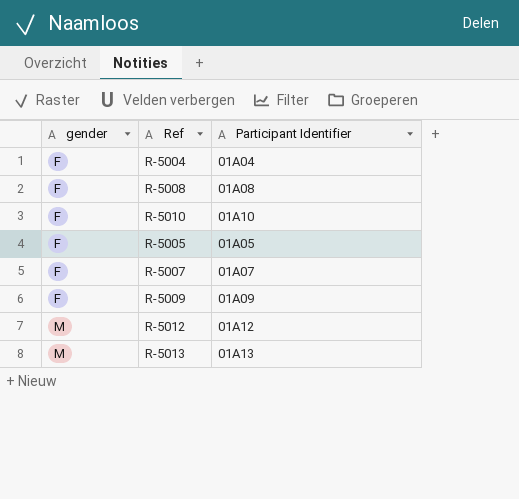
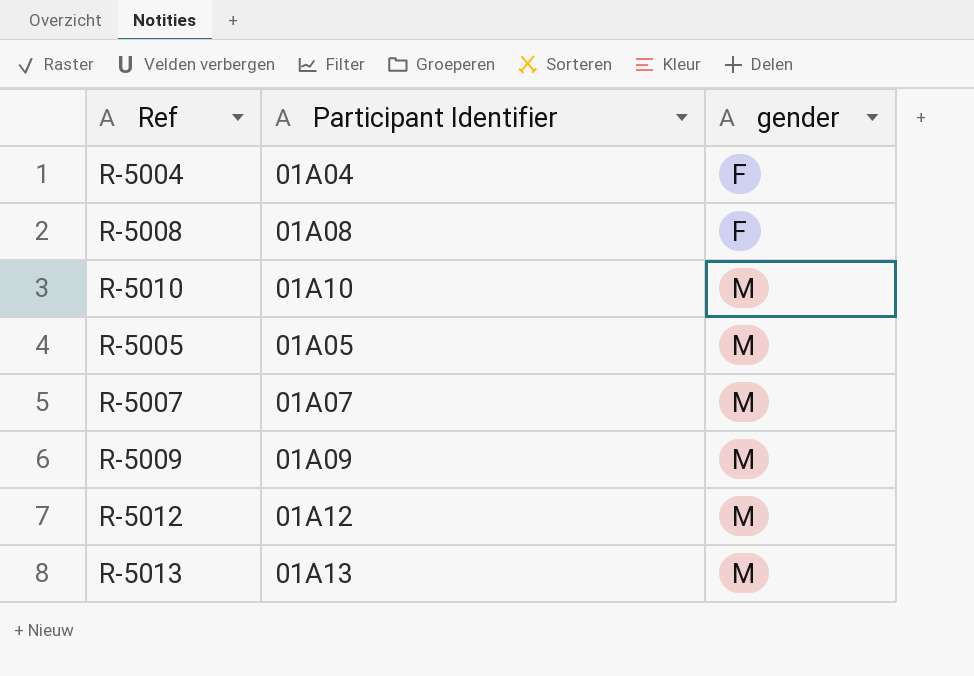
column gender | position: 1 -> 3
R-5010 | gender: F -> M
R-5005 | gender: F -> M
R-5007 | gender: F -> M
R-5009 | gender: F -> M

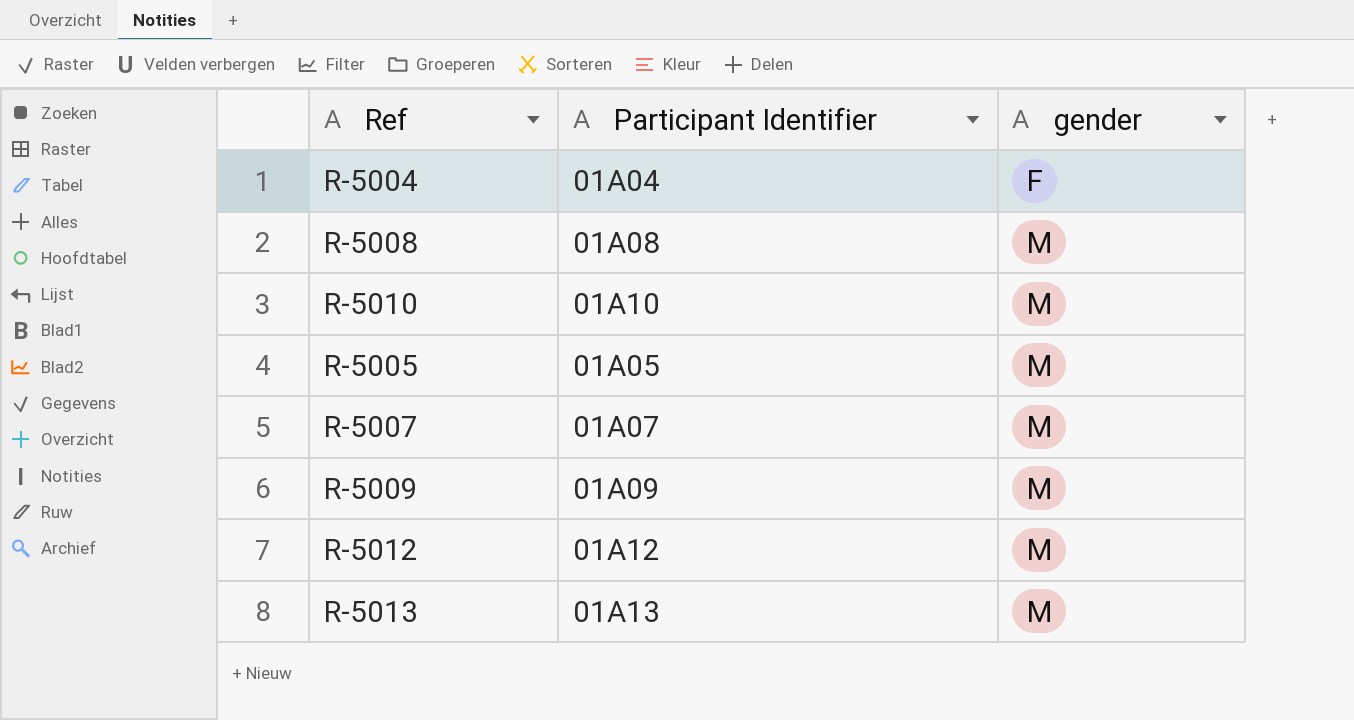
R-5008 | gender: F -> M

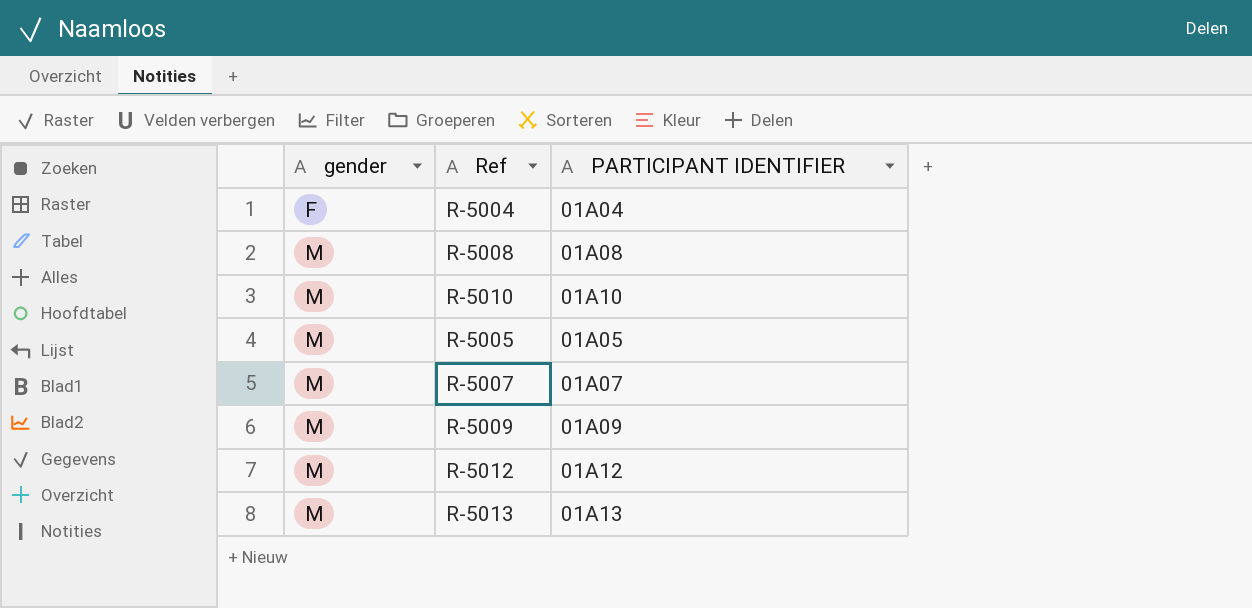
column gender | position: 3 -> 1
column name: Participant Identifier -> PARTICIPANT IDENTIFIER

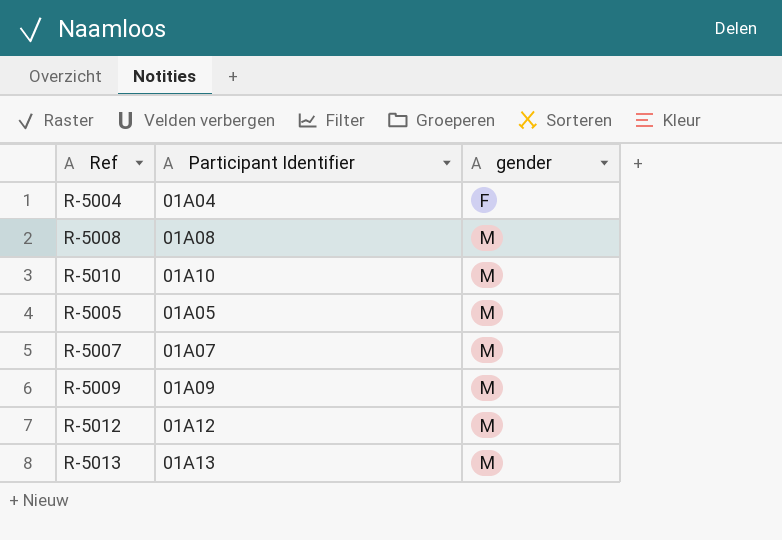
column name: PARTICIPANT IDENTIFIER -> Participant Identifier
column gender | position: 1 -> 3

